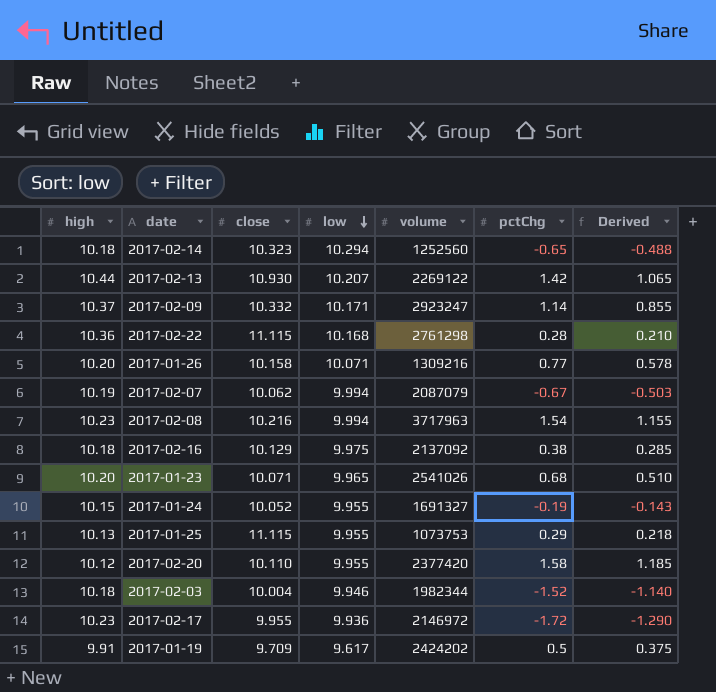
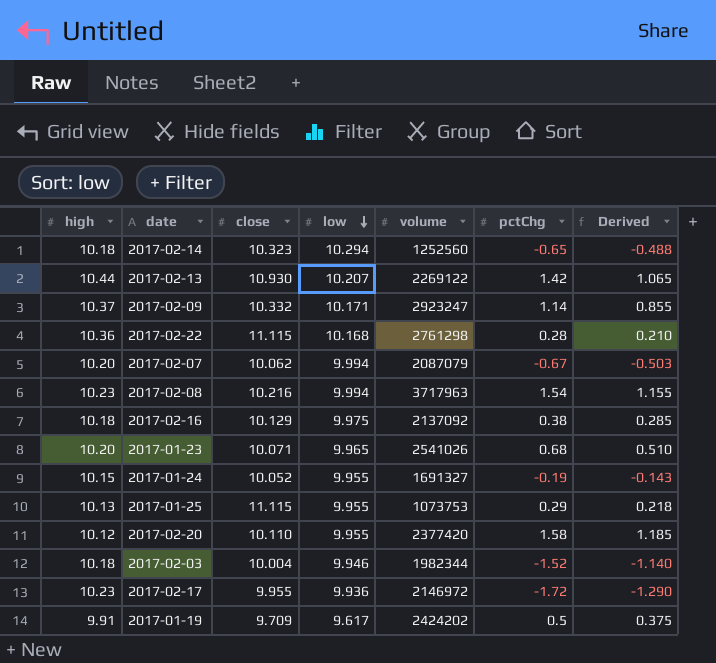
row 2017-01-26: 10.20 | 10.158 | 10.071 | 1309216 | 0.77 | 0.578 -> none
2017-02-07 | high: 10.19 -> 10.20

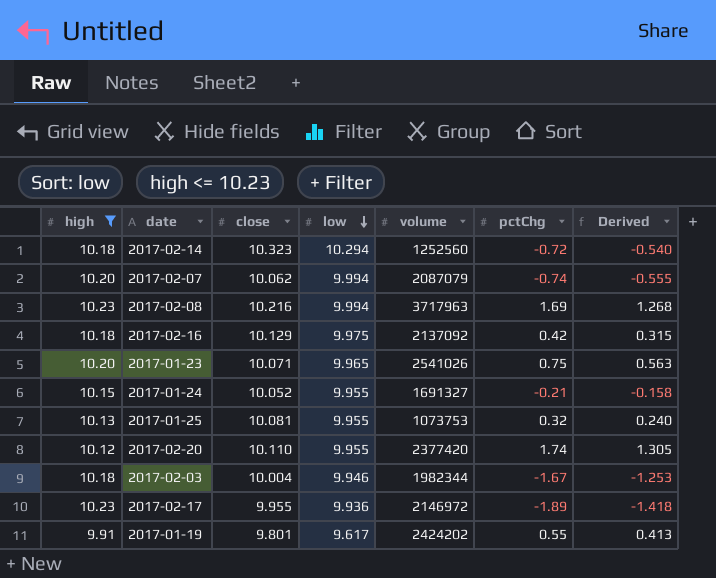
filter: none -> high <= 10.23
2017-02-14 | pctChg: -0.65 -> -0.72
2017-02-14 | Derived: -0.488 -> -0.540
2017-02-07 | pctChg: -0.67 -> -0.74
2017-02-07 | Derived: -0.503 -> -0.555
2017-02-08 | pctChg: 1.54 -> 1.69
2017-02-08 | Derived: 1.155 -> 1.268
2017-02-16 | pctChg: 0.38 -> 0.42
2017-02-16 | Derived: 0.285 -> 0.315
2017-01-23 | pctChg: 0.68 -> 0.75
2017-01-23 | Derived: 0.510 -> 0.563
2017-01-24 | pctChg: -0.19 -> -0.21
2017-01-24 | Derived: -0.143 -> -0.158
2017-01-25 | close: 11.115 -> 10.081
2017-01-25 | pctChg: 0.29 -> 0.32
2017-01-25 | Derived: 0.218 -> 0.240
2017-02-20 | pctChg: 1.58 -> 1.74
2017-02-20 | Derived: 1.185 -> 1.305
2017-02-03 | pctChg: -1.52 -> -1.67
2017-02-03 | Derived: -1.140 -> -1.253
2017-02-17 | pctChg: -1.72 -> -1.89
2017-02-17 | Derived: -1.290 -> -1.418
2017-01-19 | close: 9.709 -> 9.801
2017-01-19 | pctChg: 0.5 -> 0.55
2017-01-19 | Derived: 0.375 -> 0.413

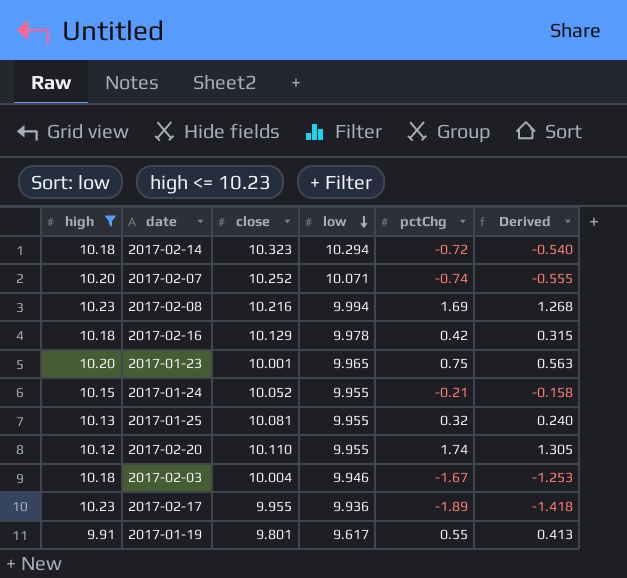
column volume | position: 5 -> none
2017-02-07 | close: 10.062 -> 10.252
2017-02-07 | low: 9.994 -> 10.071
2017-02-16 | low: 9.975 -> 9.978
2017-01-23 | close: 10.071 -> 10.001

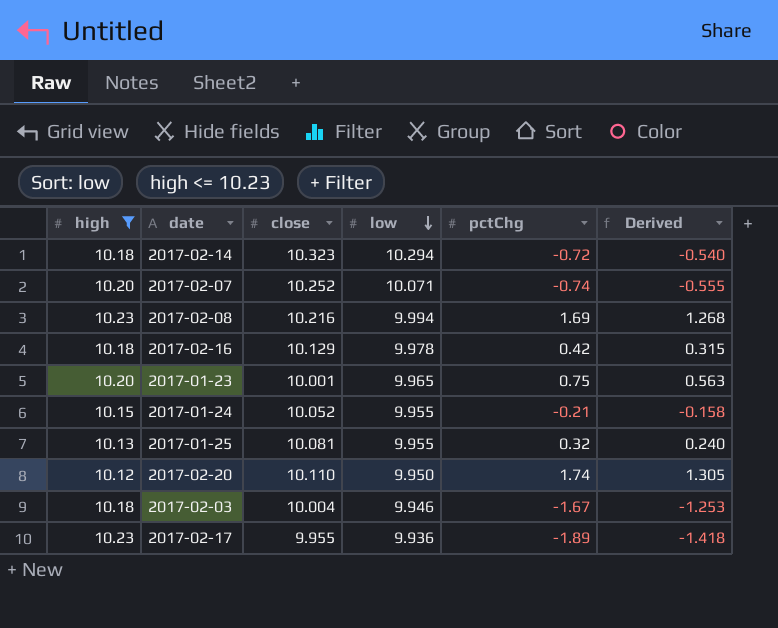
row 2017-01-19: 9.91 | 9.801 | 9.617 | 0.55 | 0.413 -> none
2017-02-20 | low: 9.955 -> 9.950

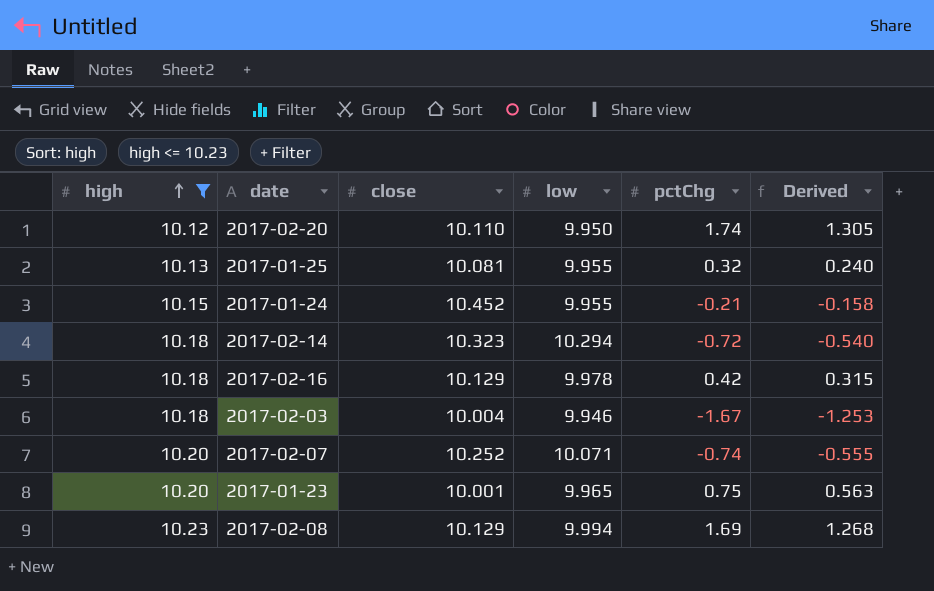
row order: low descending -> high ascending
row 2017-02-17: 10.23 | 9.955 | 9.936 | -1.89 | -1.418 -> none
2017-01-24 | close: 10.052 -> 10.452
2017-02-08 | close: 10.216 -> 10.129

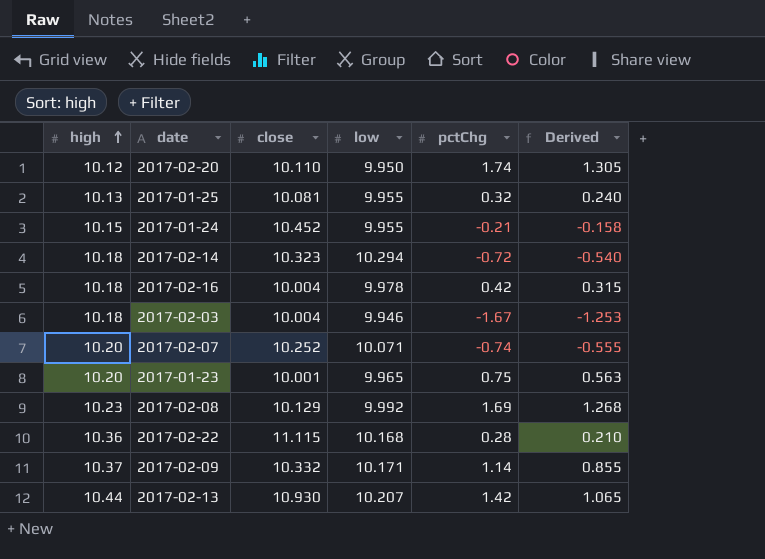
filter: high <= 10.23 -> none
2017-02-16 | close: 10.129 -> 10.004
2017-02-08 | low: 9.994 -> 9.992

